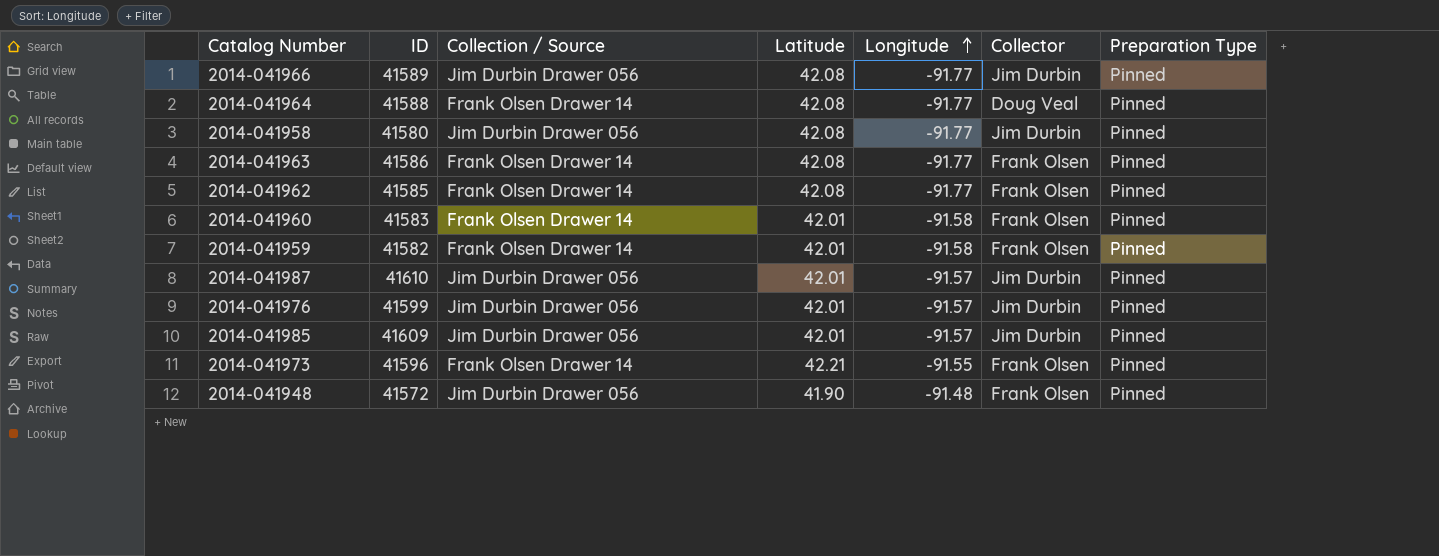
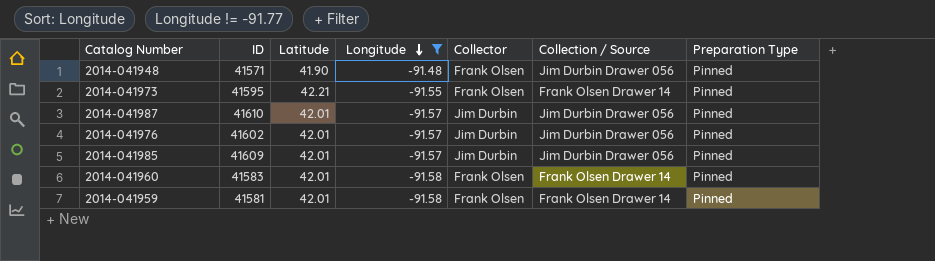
filter: none -> Longitude != -91.77
row order: Longitude ascending -> Longitude descending
column Collection / Source | position: 3 -> 6
2014-041948 | ID: 41572 -> 41571
2014-041973 | ID: 41596 -> 41595
2014-041976 | ID: 41599 -> 41602
2014-041959 | ID: 41582 -> 41581

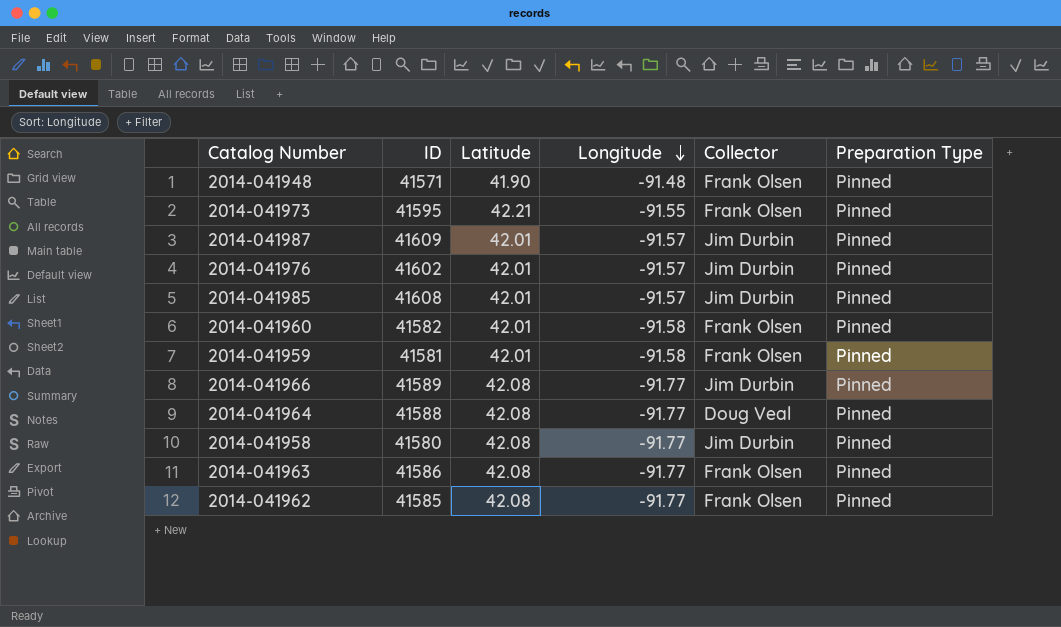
filter: Longitude != -91.77 -> none
column Collection / Source | position: 6 -> none
2014-041987 | ID: 41610 -> 41609
2014-041985 | ID: 41609 -> 41608
2014-041960 | ID: 41583 -> 41582

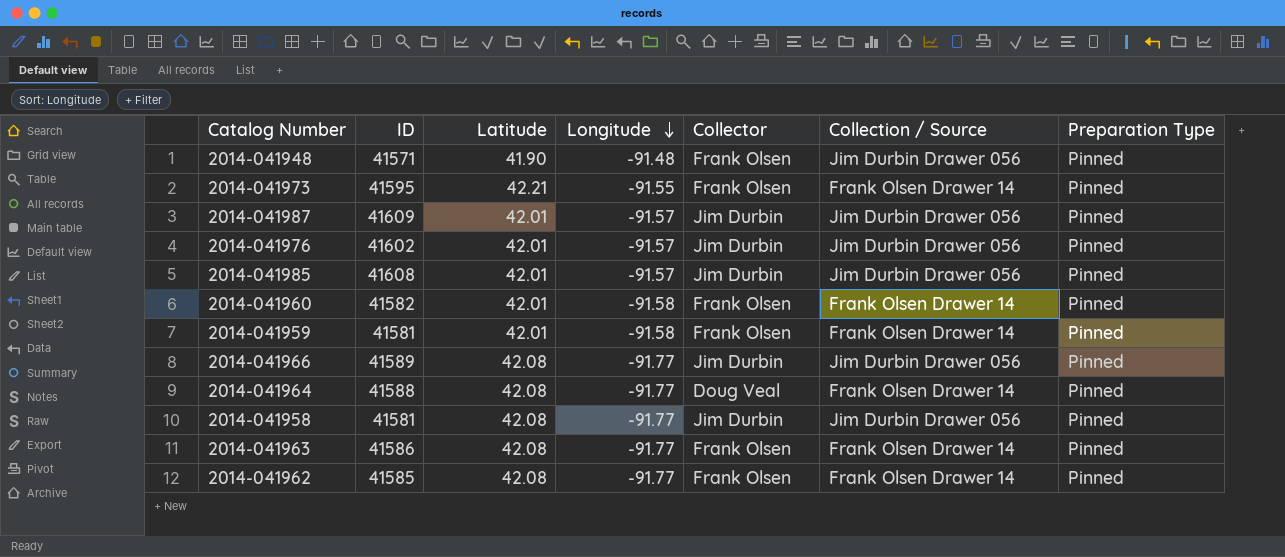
column Collection / Source | position: none -> 6
2014-041958 | ID: 41580 -> 41581

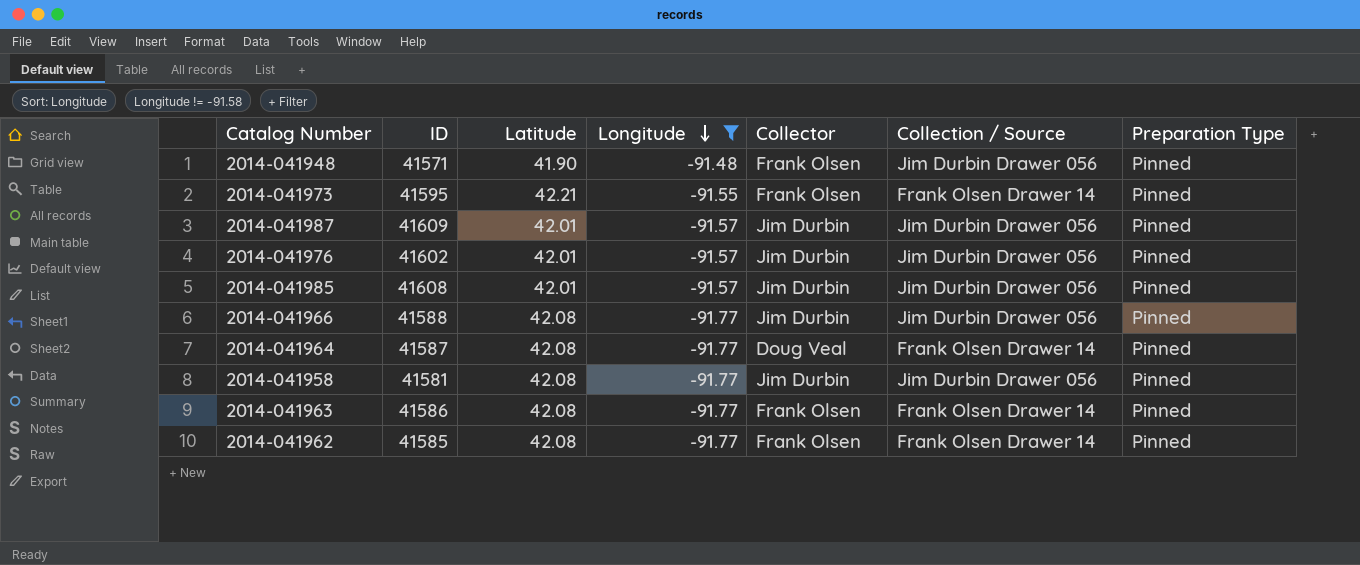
filter: none -> Longitude != -91.58
2014-041966 | ID: 41589 -> 41588
2014-041964 | ID: 41588 -> 41587

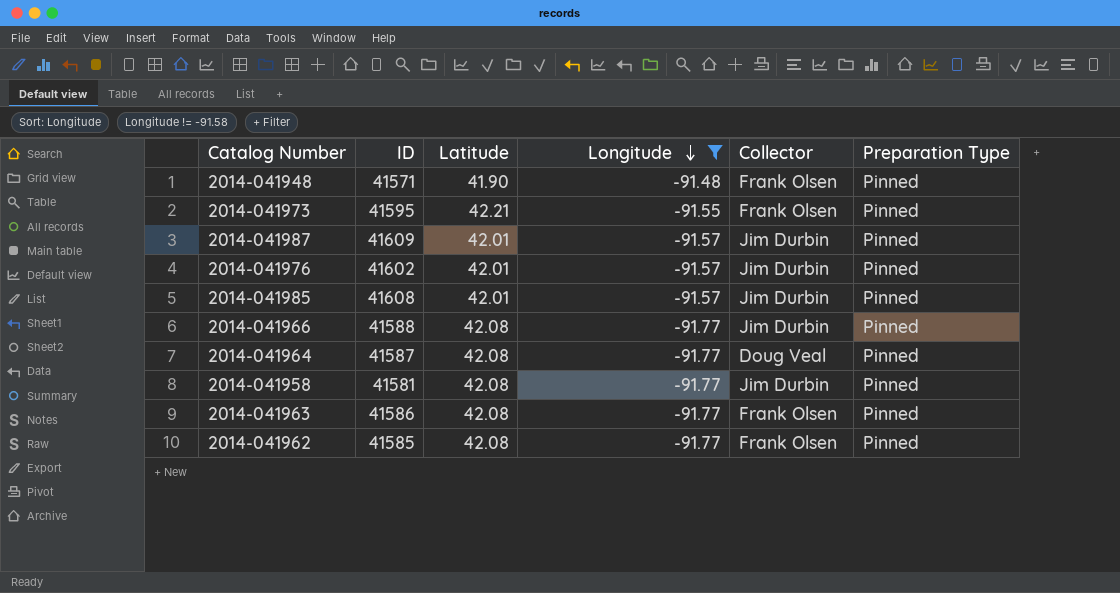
column Collection / Source | position: 6 -> none

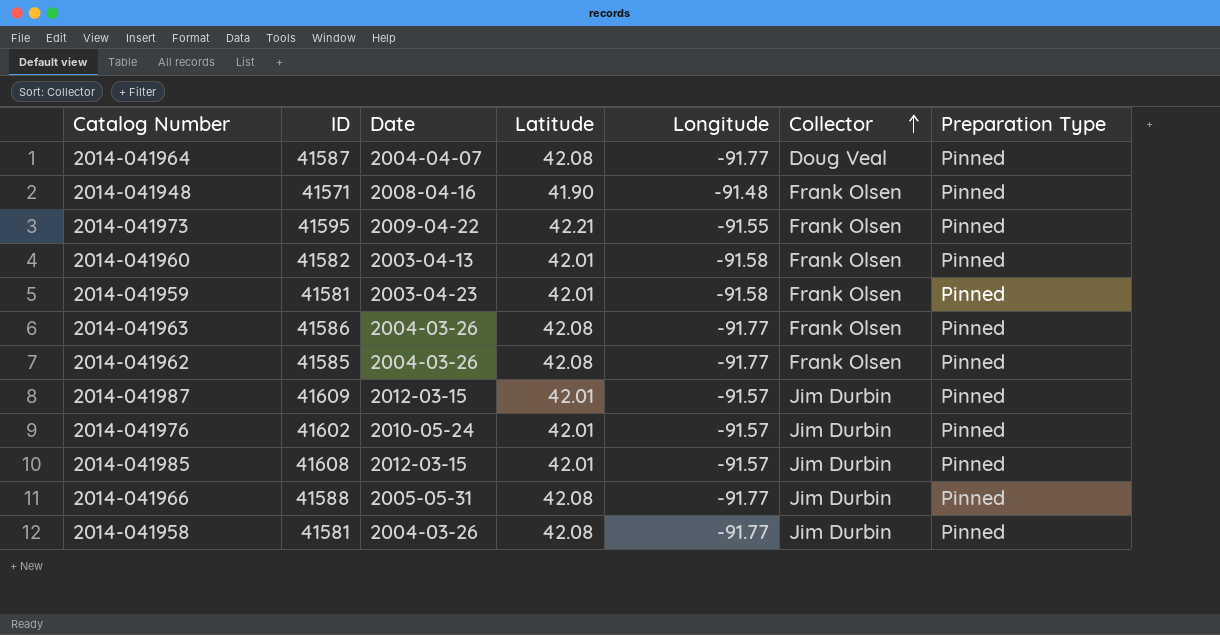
filter: Longitude != -91.58 -> none
row order: Longitude descending -> Collector ascending
column Date | position: none -> 3

